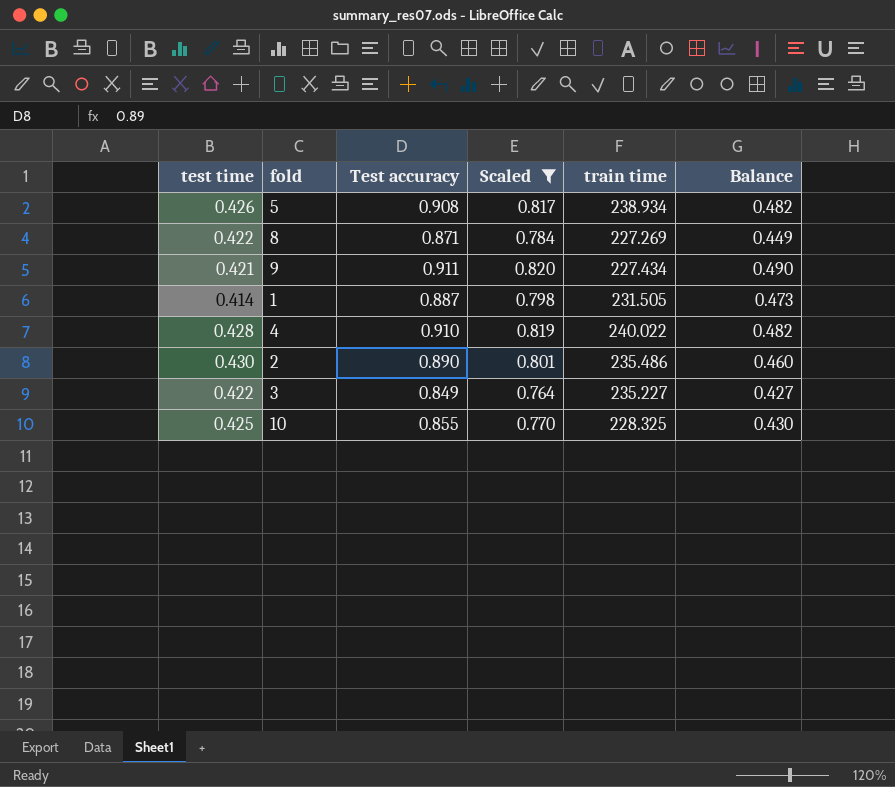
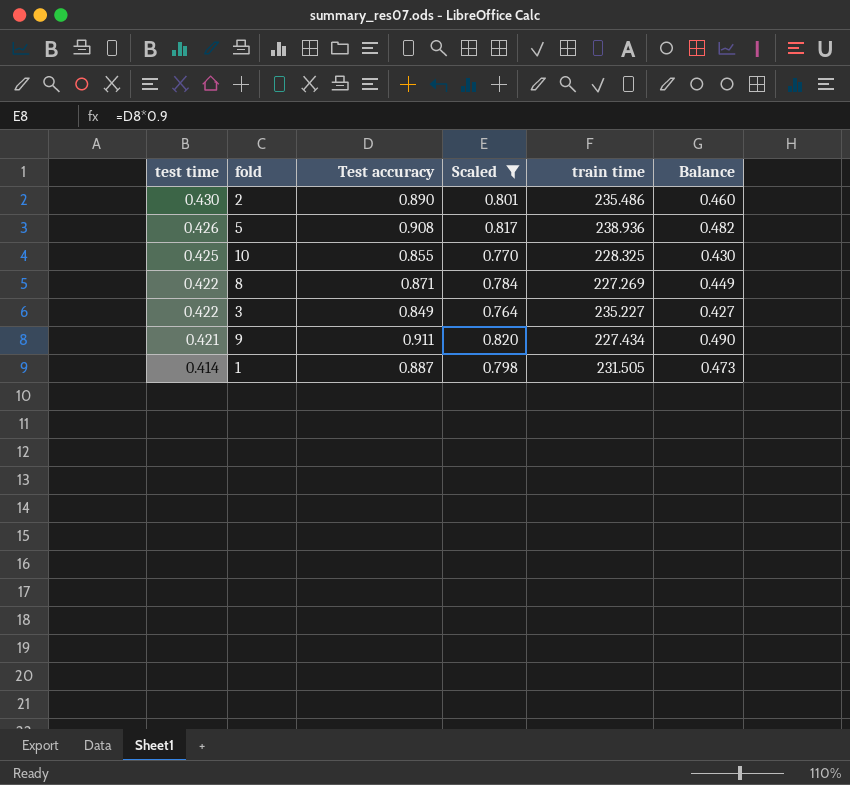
row order: none -> test time descending
row 4: 0.428 | 0.910 | 0.819 | 240.022 | 0.482 -> none
5 | train time: 238.934 -> 238.936

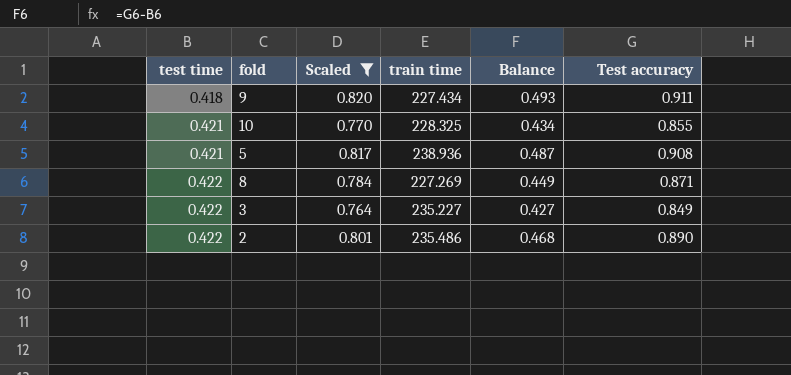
row order: test time descending -> test time ascending
column Test accuracy | position: 3 -> 6
row 1: 0.414 | 0.887 | 0.798 | 231.505 | 0.473 -> none
9 | test time: 0.421 -> 0.418
9 | Balance: 0.490 -> 0.493
10 | test time: 0.425 -> 0.421
10 | Balance: 0.430 -> 0.434
5 | test time: 0.426 -> 0.421
5 | Balance: 0.482 -> 0.487
2 | test time: 0.430 -> 0.422
2 | Balance: 0.460 -> 0.468

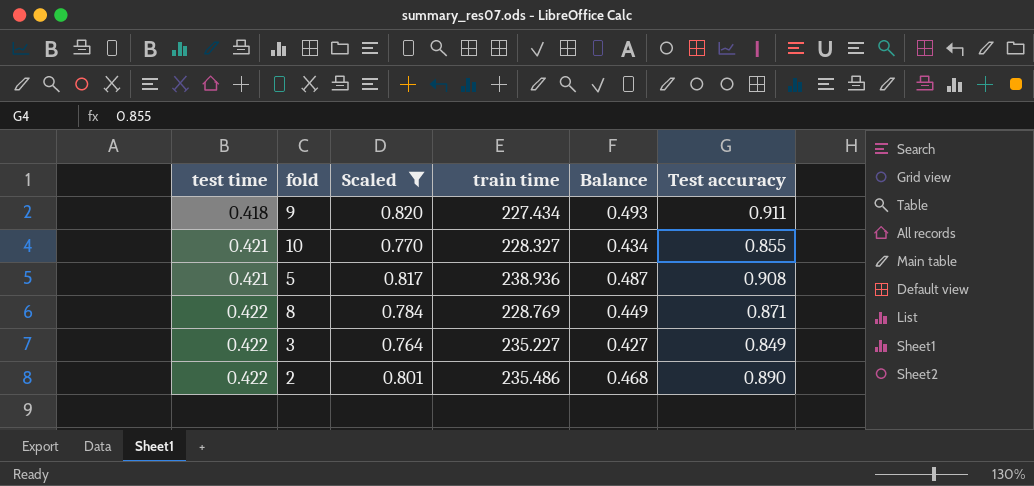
10 | train time: 228.325 -> 228.327
8 | train time: 227.269 -> 228.769

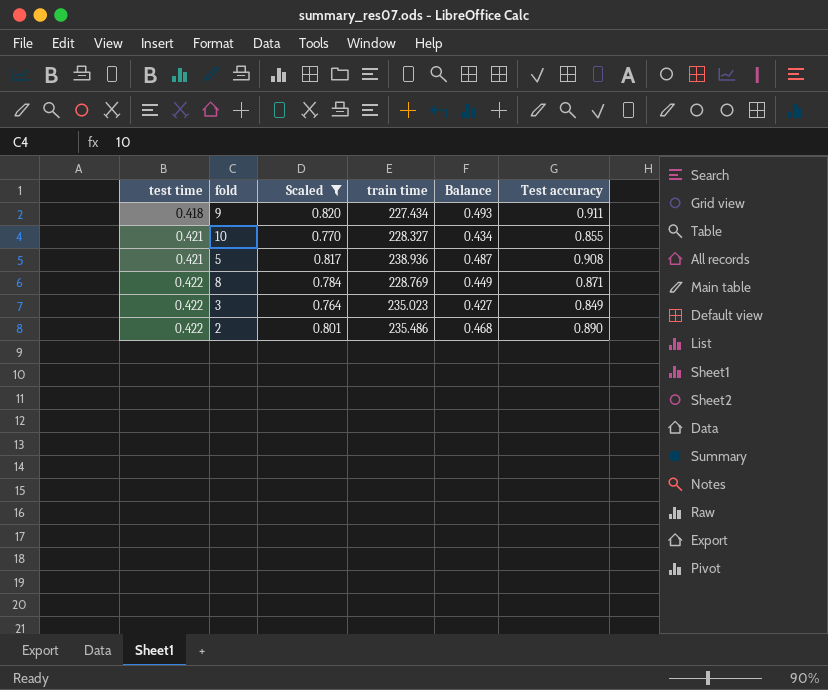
3 | train time: 235.227 -> 235.023

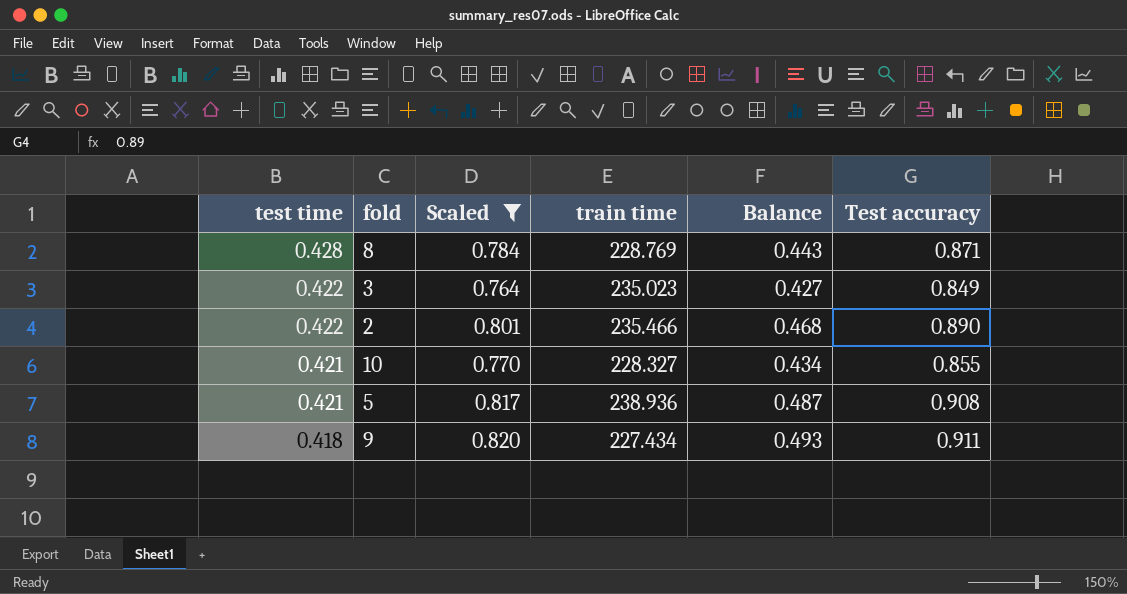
row order: test time ascending -> test time descending
8 | test time: 0.422 -> 0.428
8 | Balance: 0.449 -> 0.443
2 | train time: 235.486 -> 235.466

